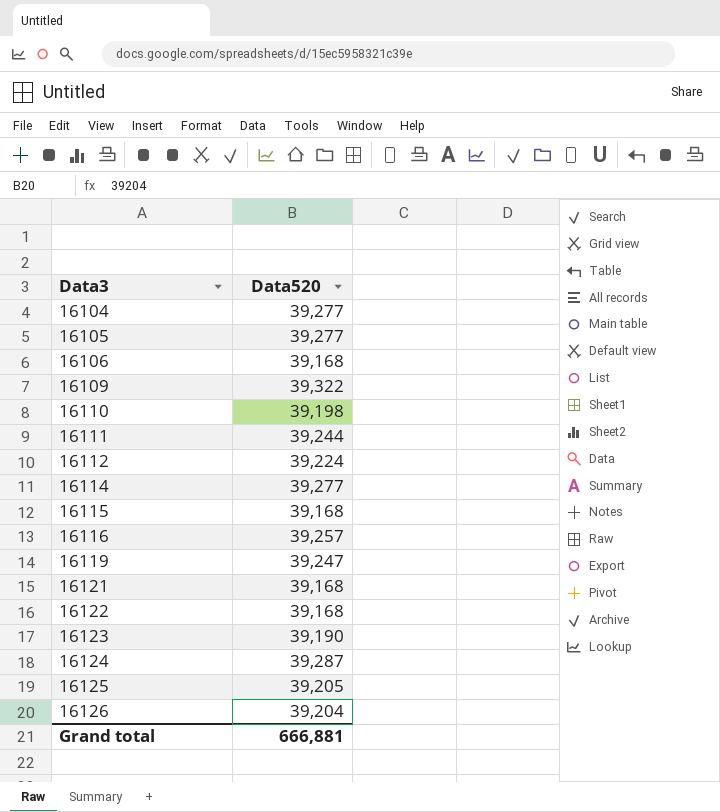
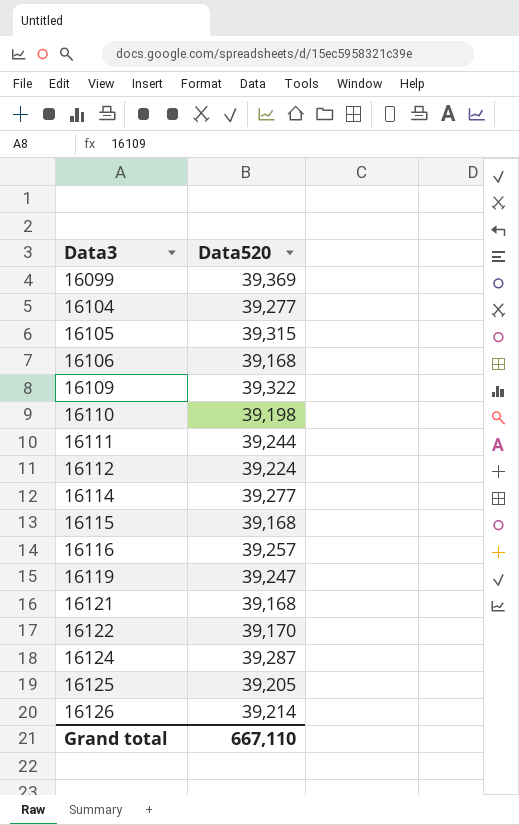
row 16123: 39,190 -> none
row 16099: none -> 39,369
16105 | Data520: 39,277 -> 39,315
16122 | Data520: 39,168 -> 39,170
16126 | Data520: 39,204 -> 39,214
Grand total | Data520: 666,881 -> 667,110

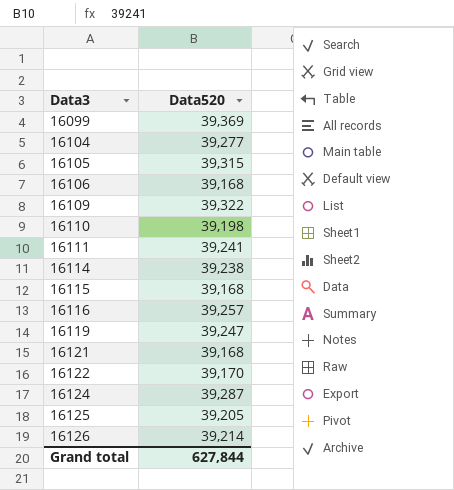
row 16112: 39,224 -> none
16111 | Data520: 39,244 -> 39,241
16114 | Data520: 39,277 -> 39,238
Grand total | Data520: 667,110 -> 627,844

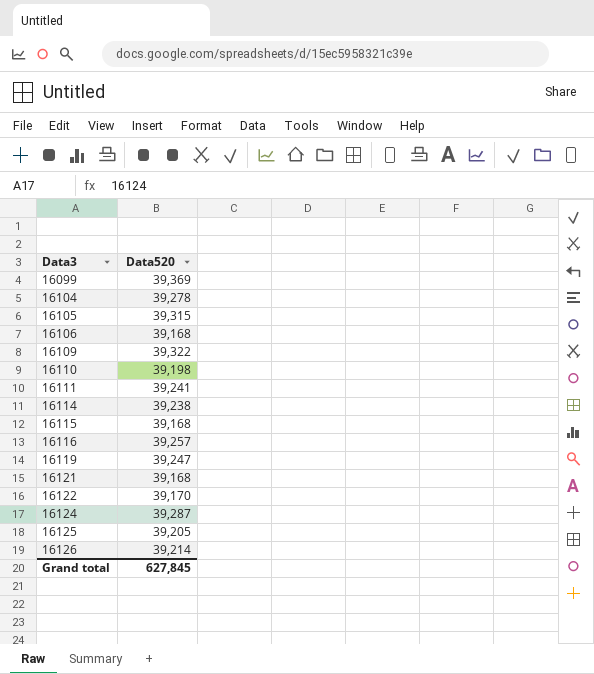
16104 | Data520: 39,277 -> 39,278
Grand total | Data520: 627,844 -> 627,845

